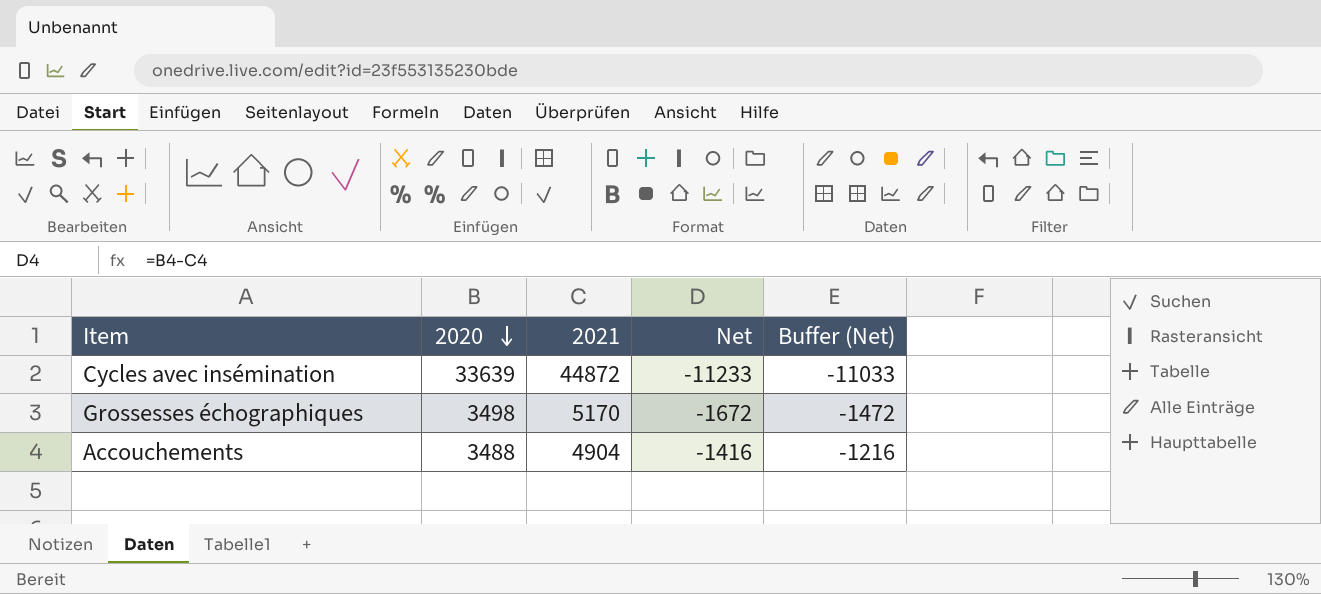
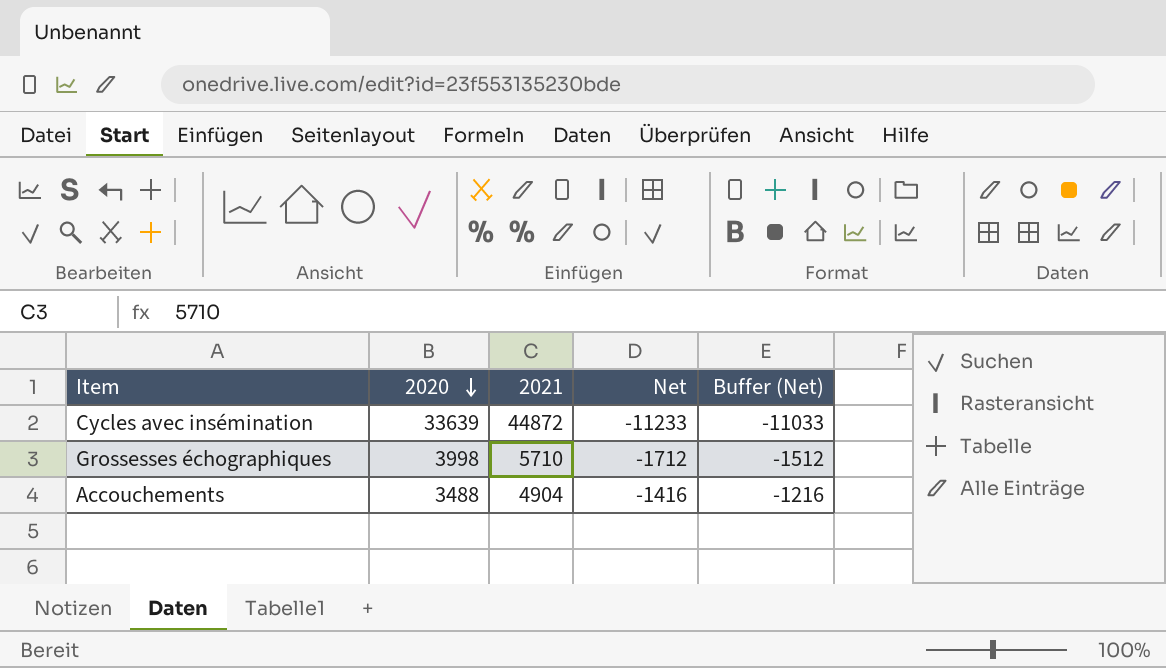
Grossesses échographiques | 2020: 3498 -> 3998
Grossesses échographiques | 2021: 5170 -> 5710
Grossesses échographiques | Net: -1672 -> -1712
Grossesses échographiques | Buffer (Net): -1472 -> -1512

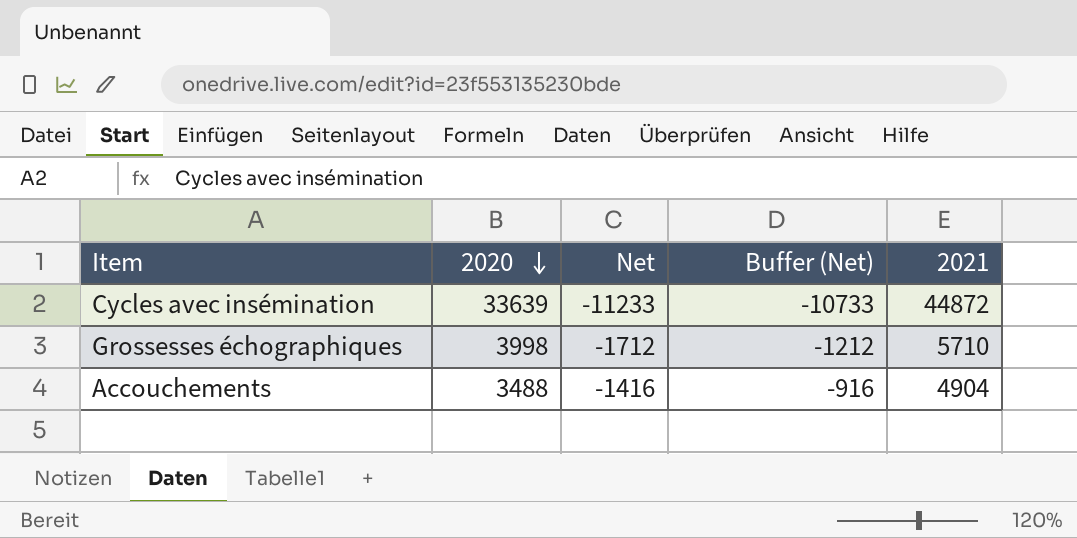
column Buffer (Net) | formula: [Net] + 200 -> [Net] + 500
column 2021 | position: 3 -> 5

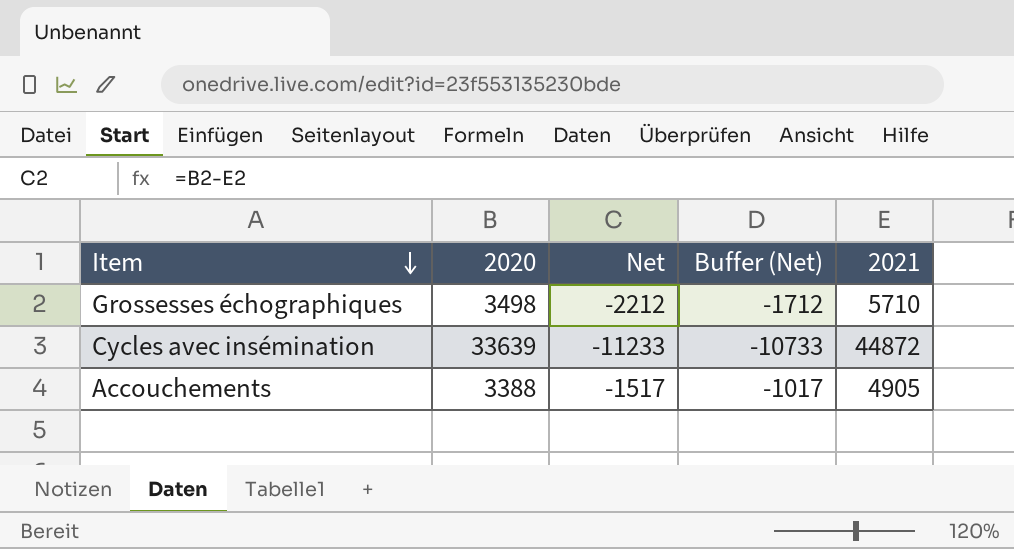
row order: 2020 descending -> Item descending
Grossesses échographiques | 2020: 3998 -> 3498
Grossesses échographiques | Net: -1712 -> -2212
Grossesses échographiques | Buffer (Net): -1212 -> -1712
Accouchements | 2020: 3488 -> 3388
Accouchements | Net: -1416 -> -1517
Accouchements | Buffer (Net): -916 -> -1017
Accouchements | 2021: 4904 -> 4905

